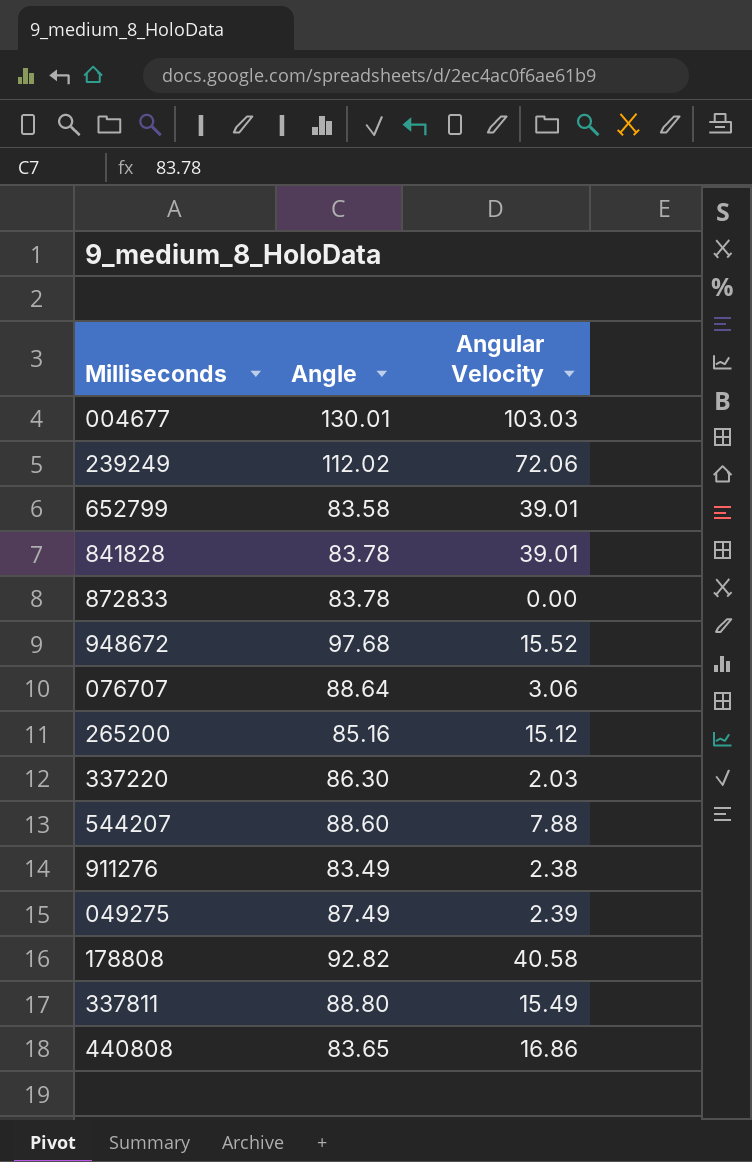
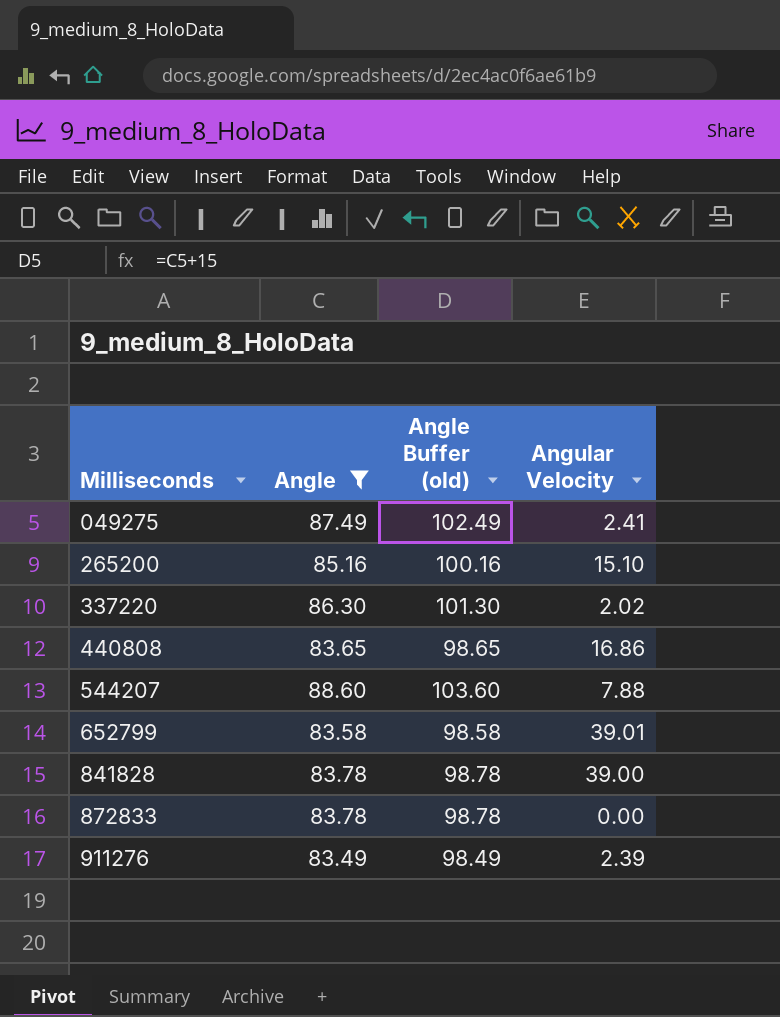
filter: none -> Angle <= 88.60
row order: none -> Milliseconds ascending
column Angle Buffer (old) | formula: none -> [Angle] + 15
049275 | Angular Velocity: 2.39 -> 2.41
265200 | Angular Velocity: 15.12 -> 15.10
337220 | Angular Velocity: 2.03 -> 2.02
841828 | Angular Velocity: 39.01 -> 39.00
911276 | Angular Velocity: 2.38 -> 2.39

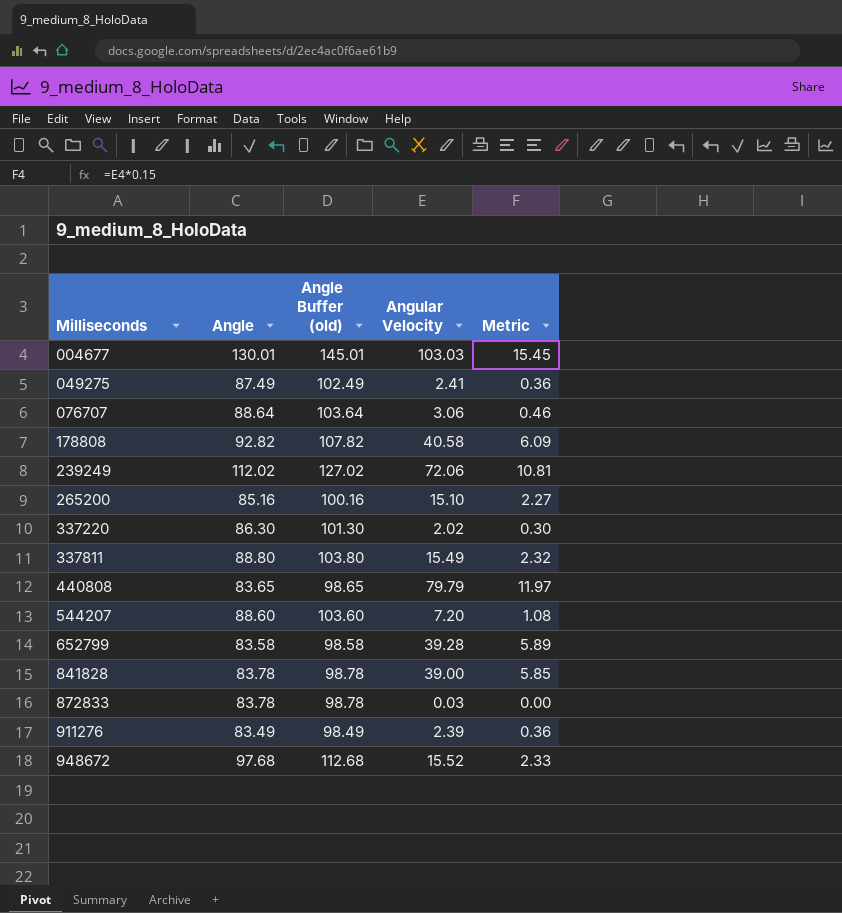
filter: Angle <= 88.60 -> none
column Metric | formula: none -> [Angular Velocity] * 0.15
440808 | Angular Velocity: 16.86 -> 79.79
544207 | Angular Velocity: 7.88 -> 7.20
652799 | Angular Velocity: 39.01 -> 39.28
872833 | Angular Velocity: 0.00 -> 0.03

